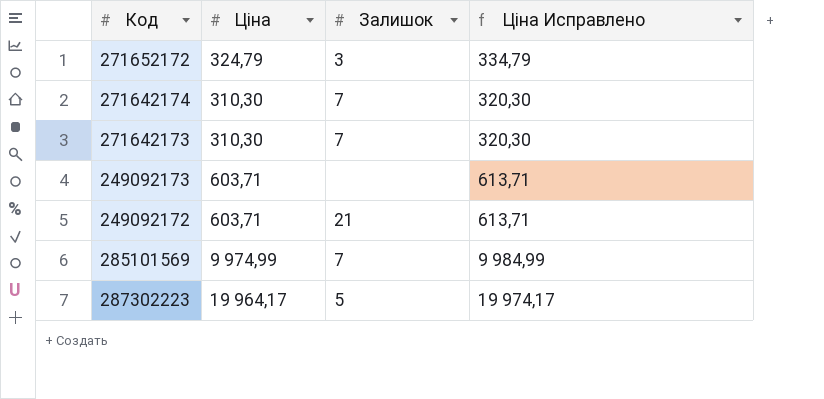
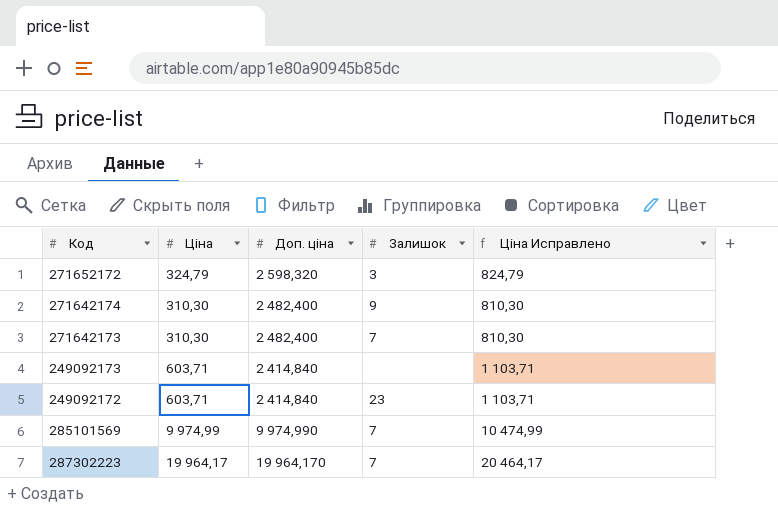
column Доп. ціна | position: none -> 3
column Ціна Исправлено | formula: [Ціна] + 10 -> [Ціна] + 500
271642174 | Залишок: 7 -> 9
249092172 | Залишок: 21 -> 23
287302223 | Залишок: 5 -> 7

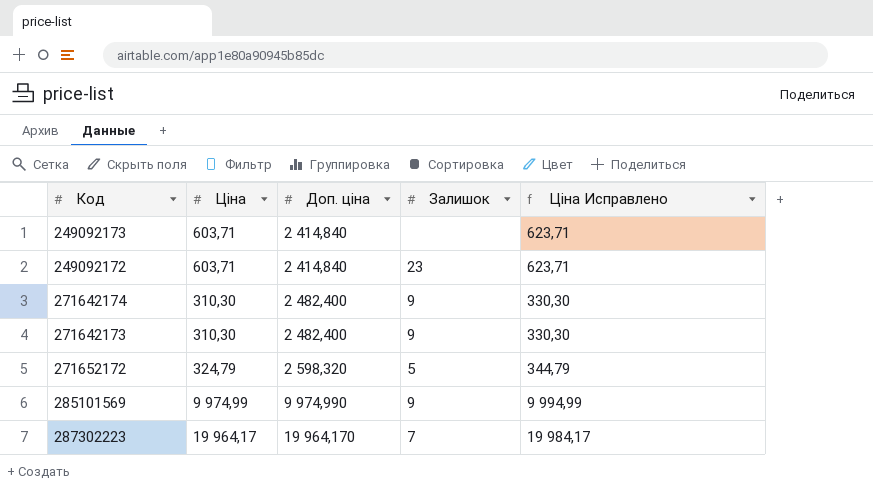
row order: none -> Доп. ціна ascending
column Ціна Исправлено | formula: [Ціна] + 500 -> [Ціна] + 20
271642173 | Залишок: 7 -> 9
271652172 | Залишок: 3 -> 5
285101569 | Залишок: 7 -> 9

